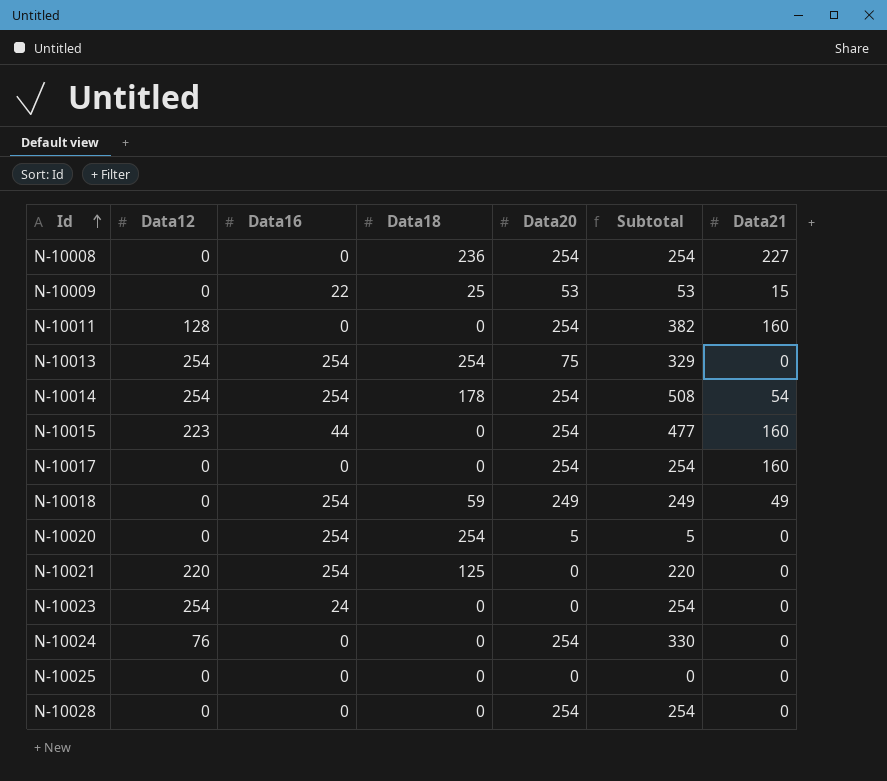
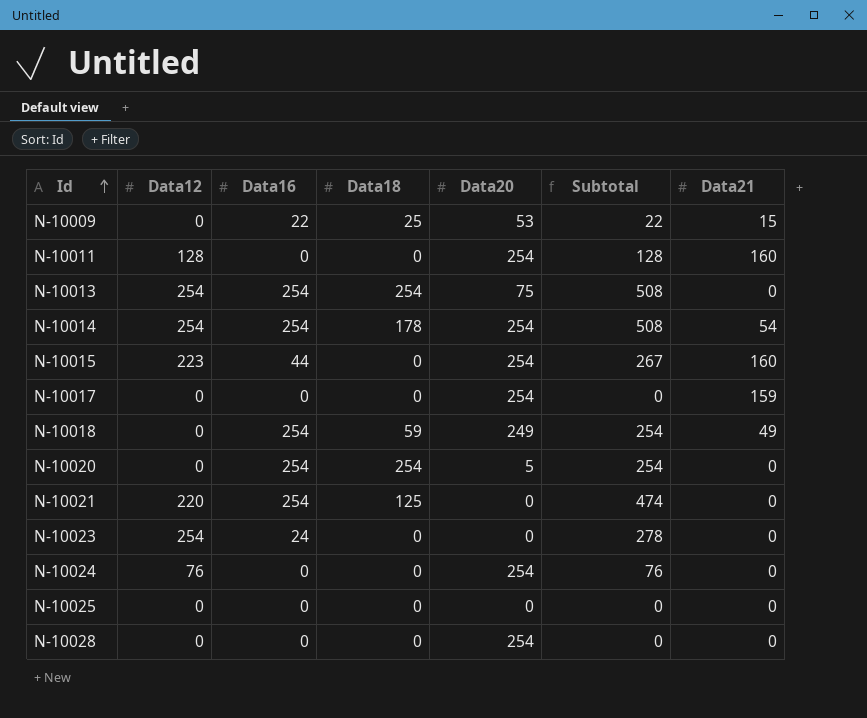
column Subtotal | formula: [Data12] + [Data20] -> [Data12] + [Data16]
row N-10008: 0 | 0 | 236 | 254 | 254 | 227 -> none
N-10017 | Data21: 160 -> 159

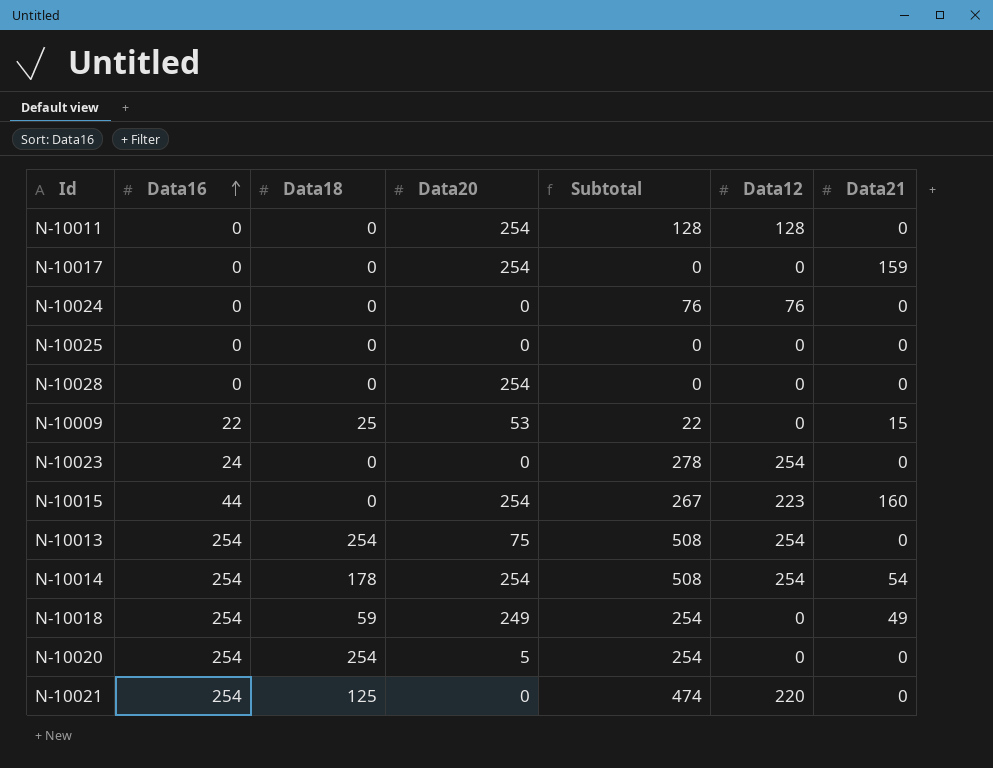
row order: Id ascending -> Data16 ascending
column Data12 | position: 2 -> 6
N-10011 | Data21: 160 -> 0
N-10024 | Data20: 254 -> 0

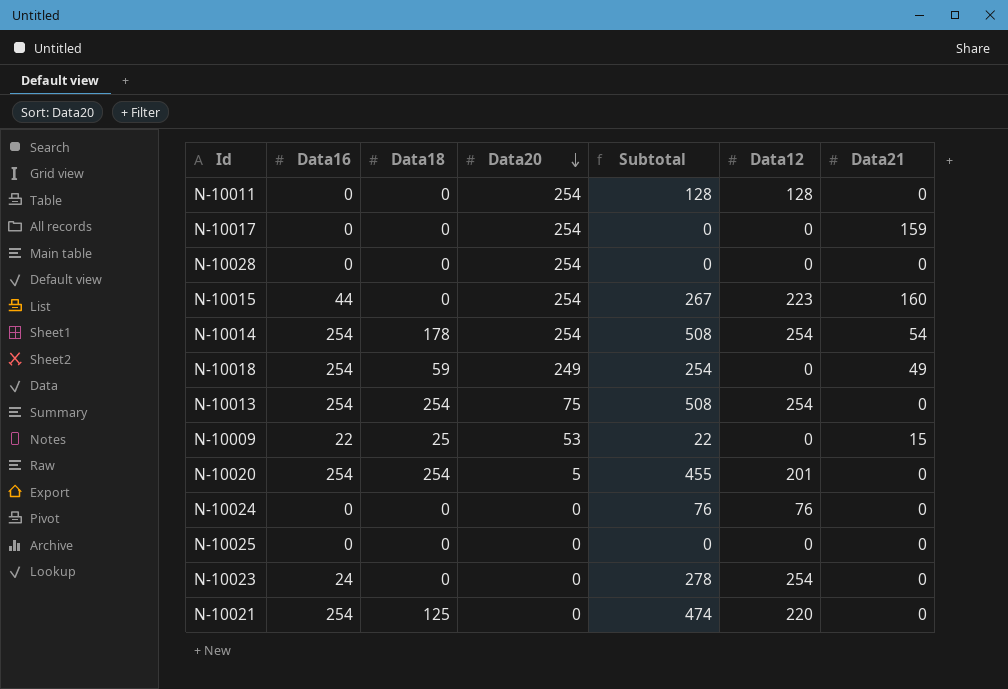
row order: Data16 ascending -> Data20 descending
N-10020 | Subtotal: 254 -> 455
N-10020 | Data12: 0 -> 201

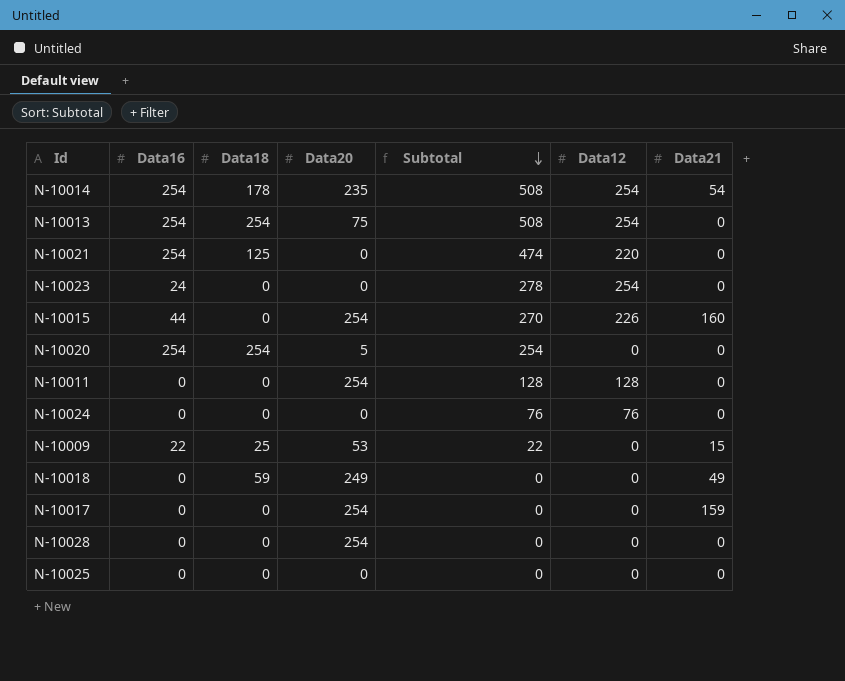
row order: Data20 descending -> Subtotal descending
N-10014 | Data20: 254 -> 235
N-10015 | Subtotal: 267 -> 270
N-10015 | Data12: 223 -> 226
N-10020 | Subtotal: 455 -> 254
N-10020 | Data12: 201 -> 0
N-10018 | Data16: 254 -> 0
N-10018 | Subtotal: 254 -> 0

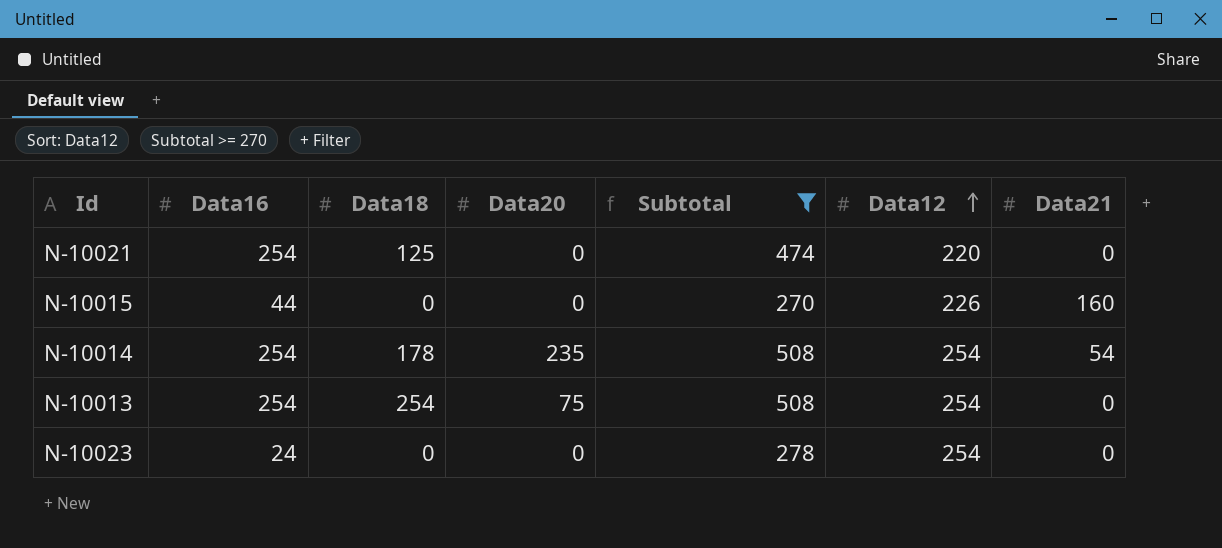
filter: none -> Subtotal >= 270
row order: Subtotal descending -> Data12 ascending
N-10015 | Data20: 254 -> 0

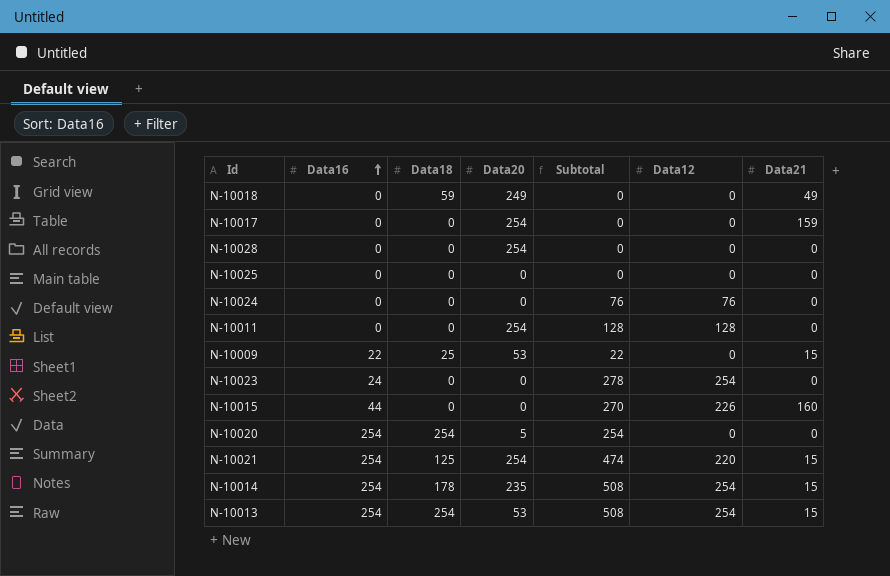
filter: Subtotal >= 270 -> none
row order: Data12 ascending -> Data16 ascending
N-10021 | Data20: 0 -> 254
N-10021 | Data21: 0 -> 15
N-10014 | Data21: 54 -> 15
N-10013 | Data20: 75 -> 53
N-10013 | Data21: 0 -> 15

